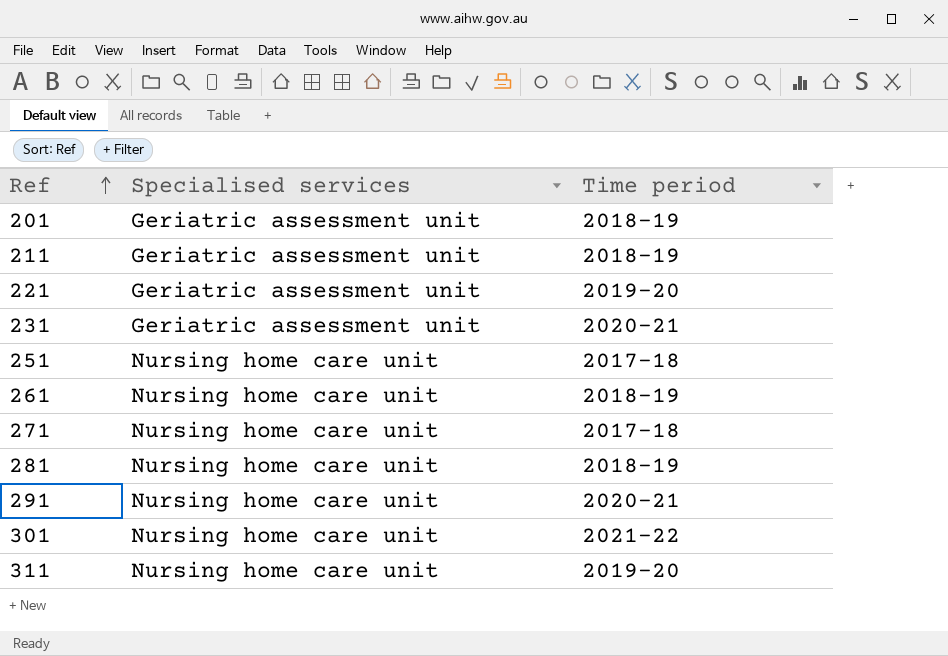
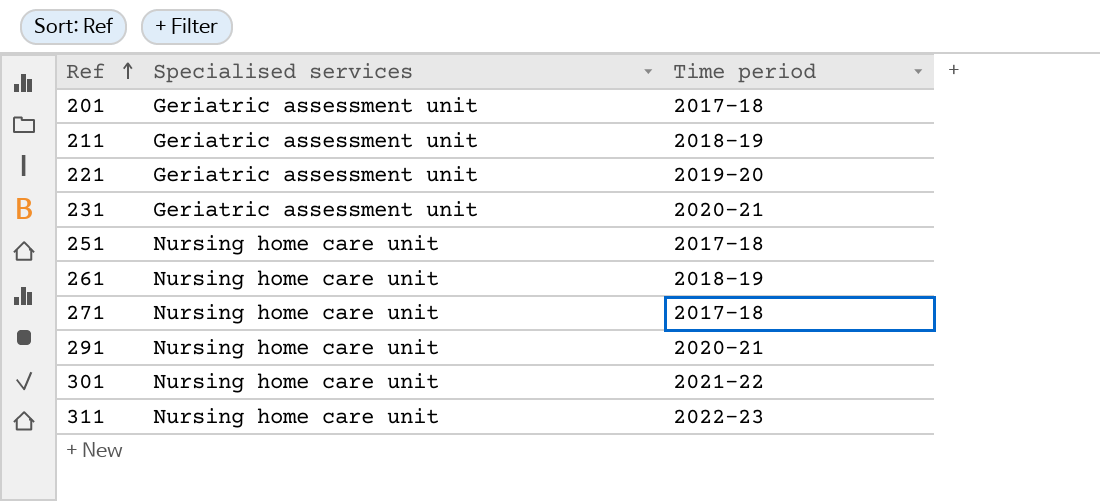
row 281: Nursing home care unit | 2018–19 -> none
201 | Time period: 2018–19 -> 2017–18
311 | Time period: 2019–20 -> 2022–23

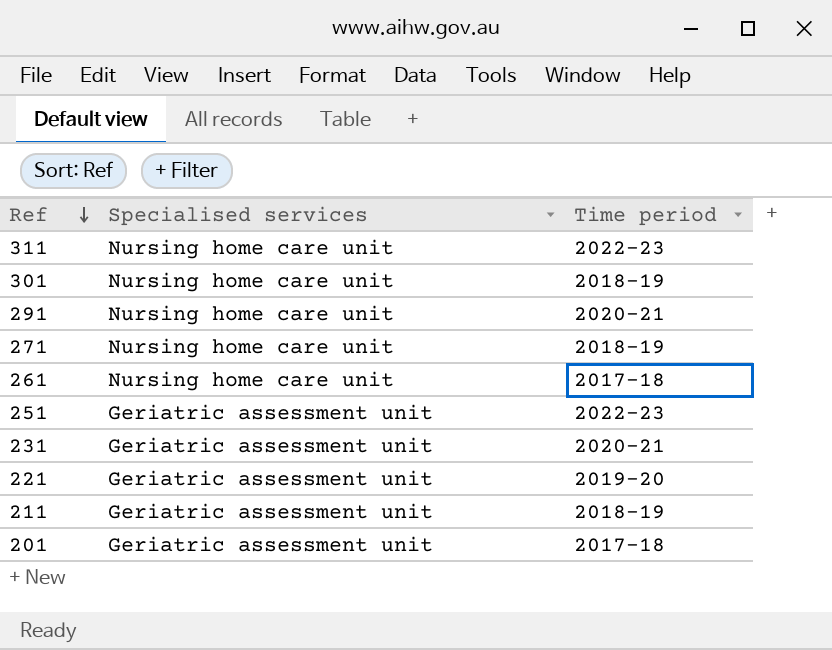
row order: Ref ascending -> Ref descending
301 | Time period: 2021–22 -> 2018–19
271 | Time period: 2017–18 -> 2018–19
261 | Time period: 2018–19 -> 2017–18
251 | Specialised services: Nursing home care unit -> Geriatric assessment unit
251 | Time period: 2017–18 -> 2022–23

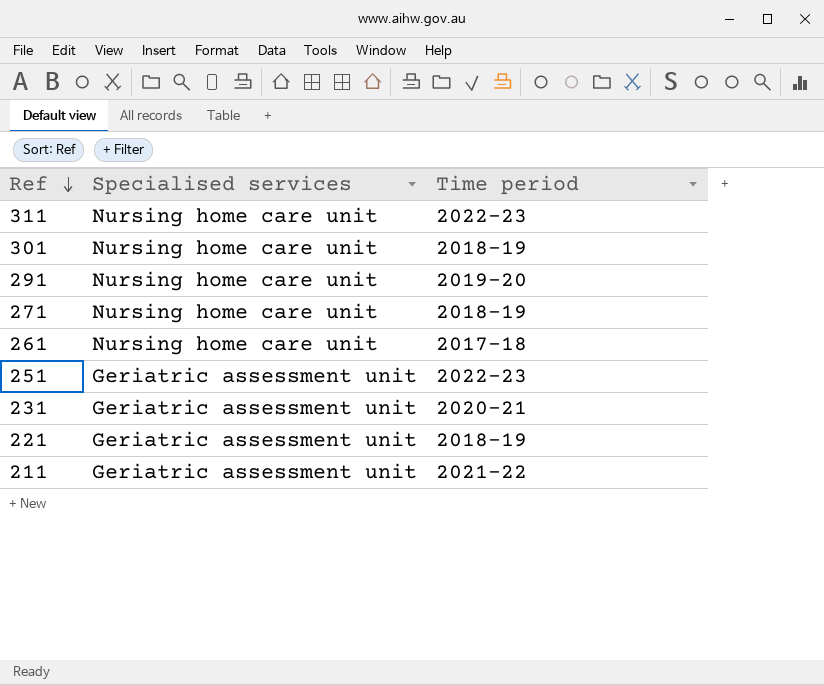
row 201: Geriatric assessment unit | 2017–18 -> none
291 | Time period: 2020–21 -> 2019–20
221 | Time period: 2019–20 -> 2018–19
211 | Time period: 2018–19 -> 2021–22

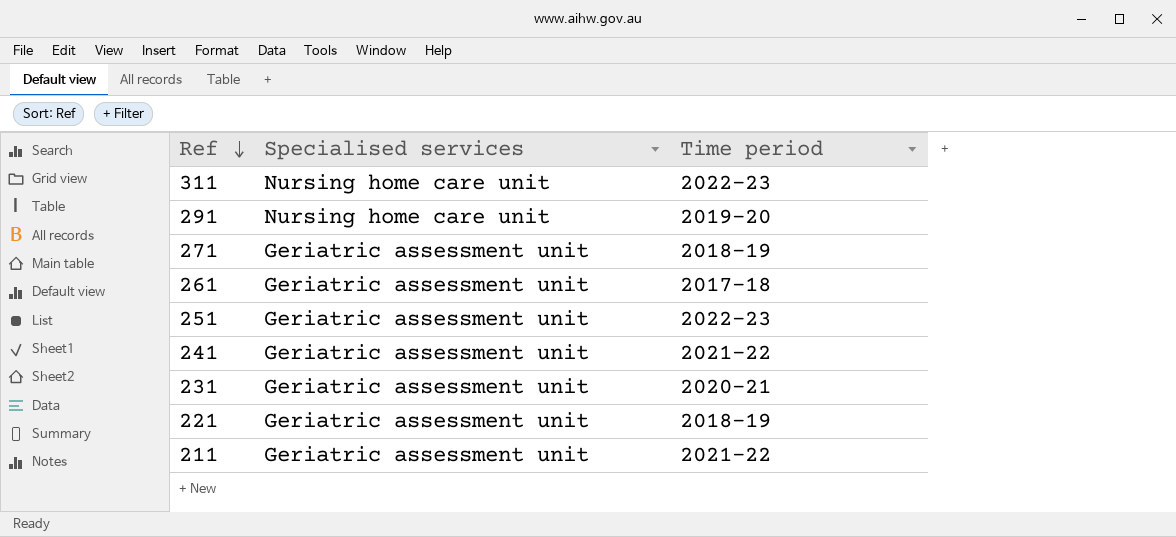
row 301: Nursing home care unit | 2018–19 -> none
271 | Specialised services: Nursing home care unit -> Geriatric assessment unit
261 | Specialised services: Nursing home care unit -> Geriatric assessment unit
row 241: none -> Geriatric assessment unit | 2021–22

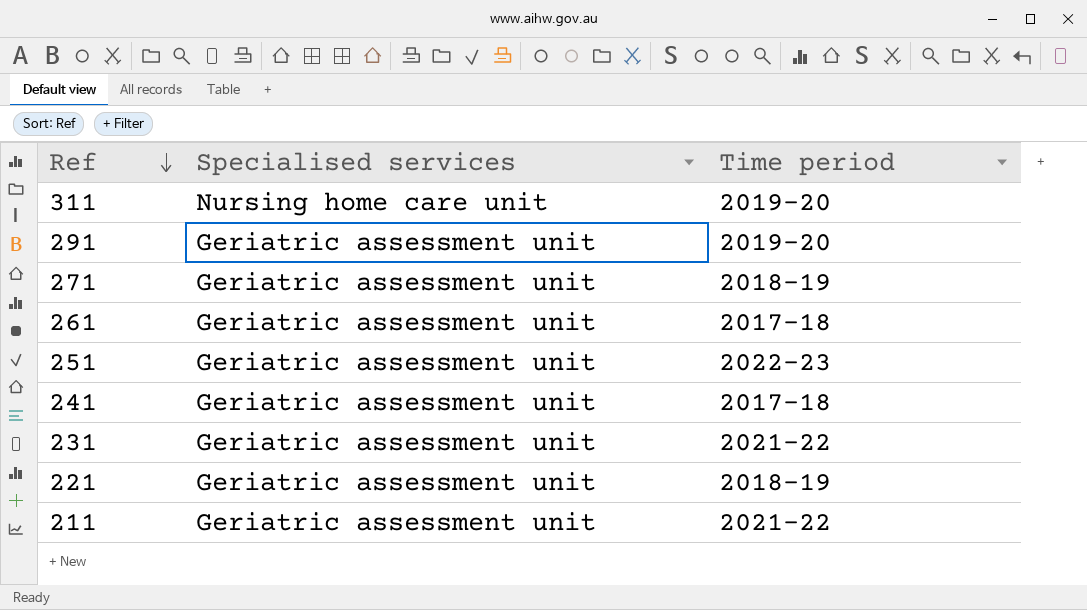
311 | Time period: 2022–23 -> 2019–20
291 | Specialised services: Nursing home care unit -> Geriatric assessment unit
241 | Time period: 2021–22 -> 2017–18
231 | Time period: 2020–21 -> 2021–22

